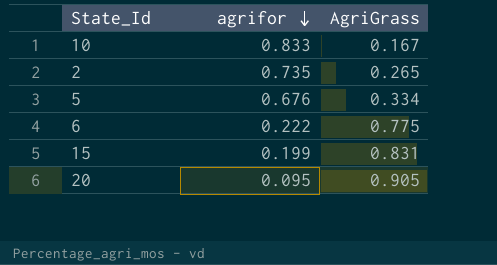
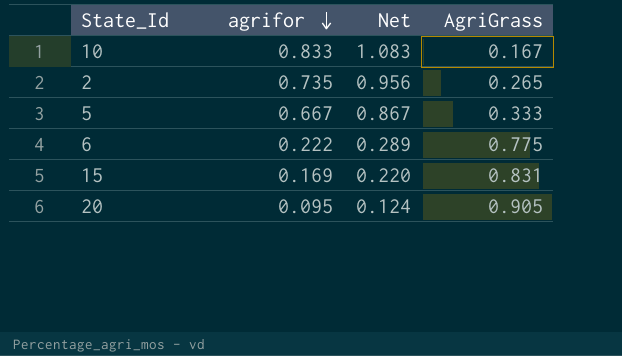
column Net | formula: none -> [agrifor] * 1.3
5 | agrifor: 0.676 -> 0.667
5 | AgriGrass: 0.334 -> 0.333
15 | agrifor: 0.199 -> 0.169

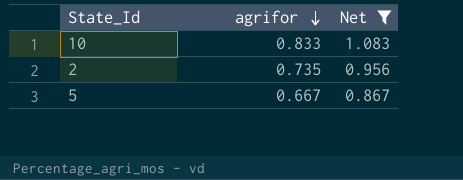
filter: none -> Net >= 0.867
column AgriGrass | position: 4 -> none

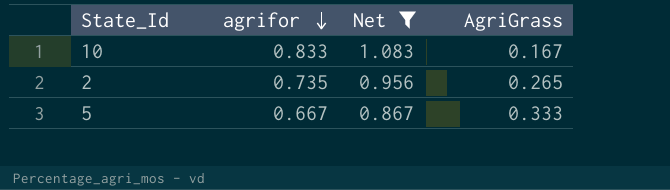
column AgriGrass | position: none -> 4

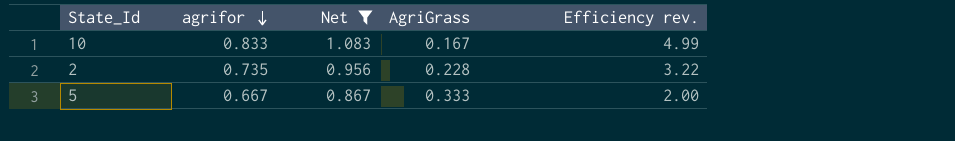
column Efficiency rev. | formula: none -> [agrifor] / [AgriGrass]
2 | AgriGrass: 0.265 -> 0.228

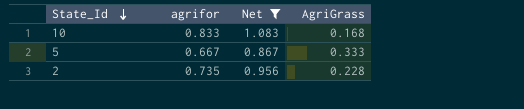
row order: agrifor descending -> State_Id descending
column Efficiency rev. | formula: [agrifor] / [AgriGrass] -> none
10 | AgriGrass: 0.167 -> 0.168

